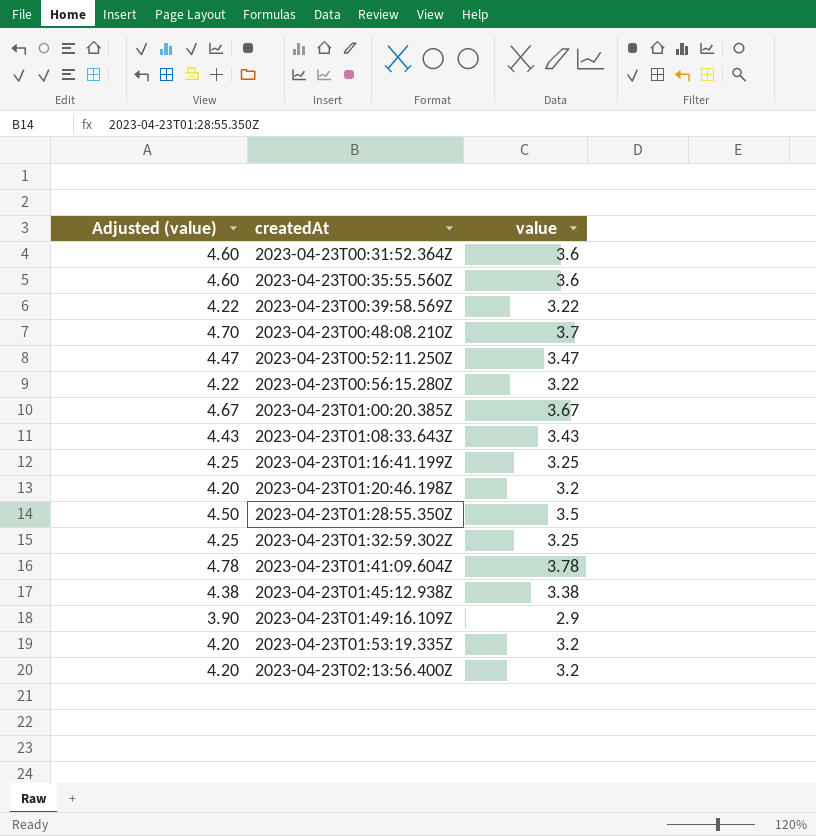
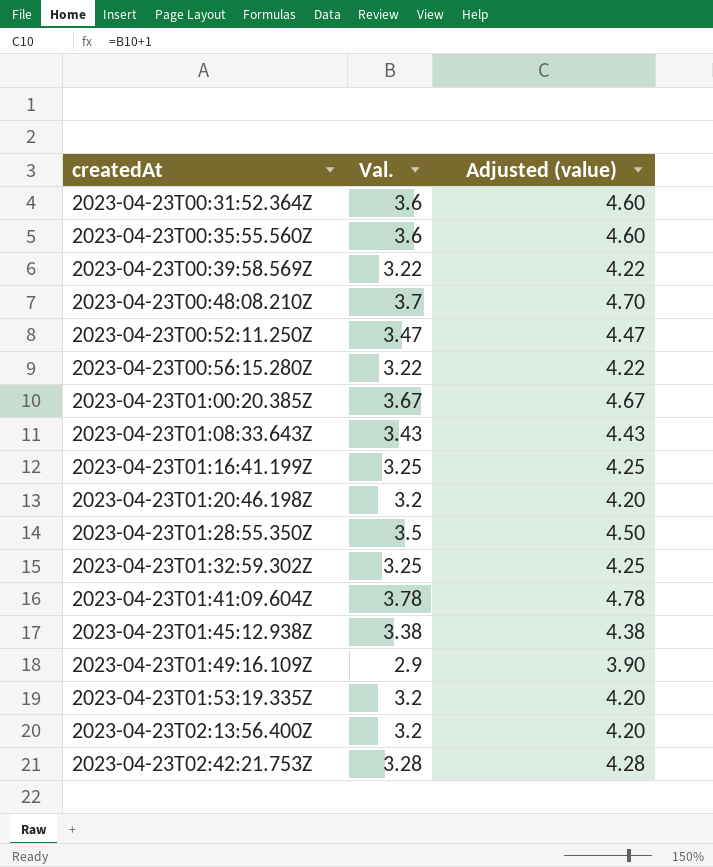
column name: value -> Val.
column Adjusted (value) | position: 1 -> 3
row 2023-04-23T02:42:21.753Z: none -> 3.28 | 4.28

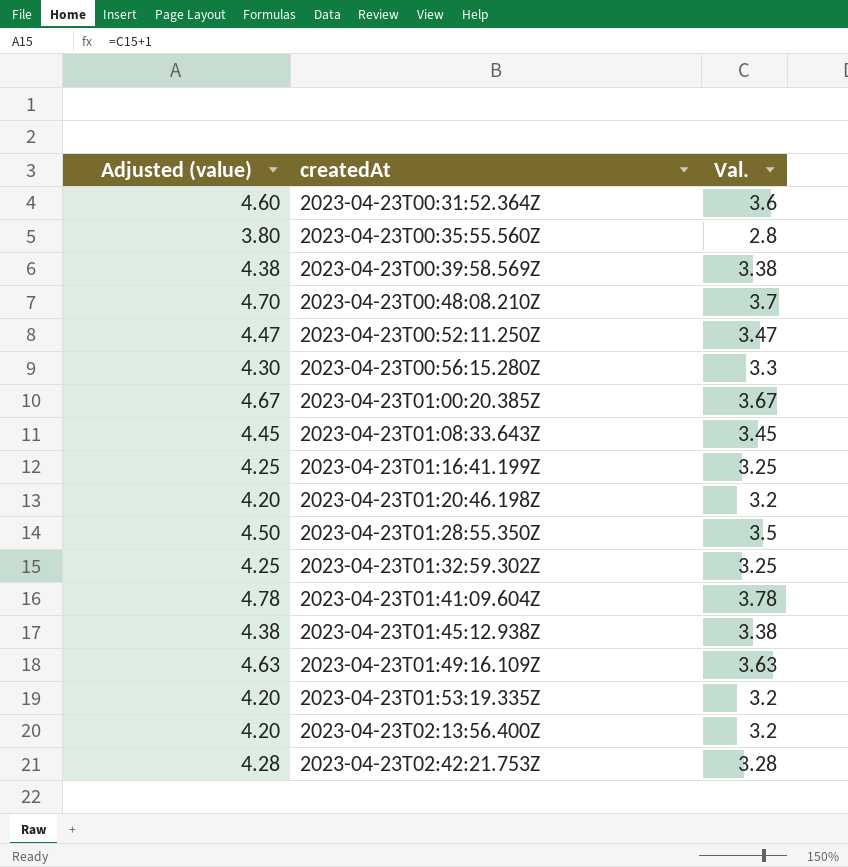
column Adjusted (value) | position: 3 -> 1
2023-04-23T00:35:55.560Z | Adjusted (value): 4.60 -> 3.80
2023-04-23T00:35:55.560Z | Val.: 3.6 -> 2.8
2023-04-23T00:39:58.569Z | Adjusted (value): 4.22 -> 4.38
2023-04-23T00:39:58.569Z | Val.: 3.22 -> 3.38
2023-04-23T00:56:15.280Z | Adjusted (value): 4.22 -> 4.30
2023-04-23T00:56:15.280Z | Val.: 3.22 -> 3.3
2023-04-23T01:08:33.643Z | Adjusted (value): 4.43 -> 4.45
2023-04-23T01:08:33.643Z | Val.: 3.43 -> 3.45
2023-04-23T01:49:16.109Z | Adjusted (value): 3.90 -> 4.63
2023-04-23T01:49:16.109Z | Val.: 2.9 -> 3.63

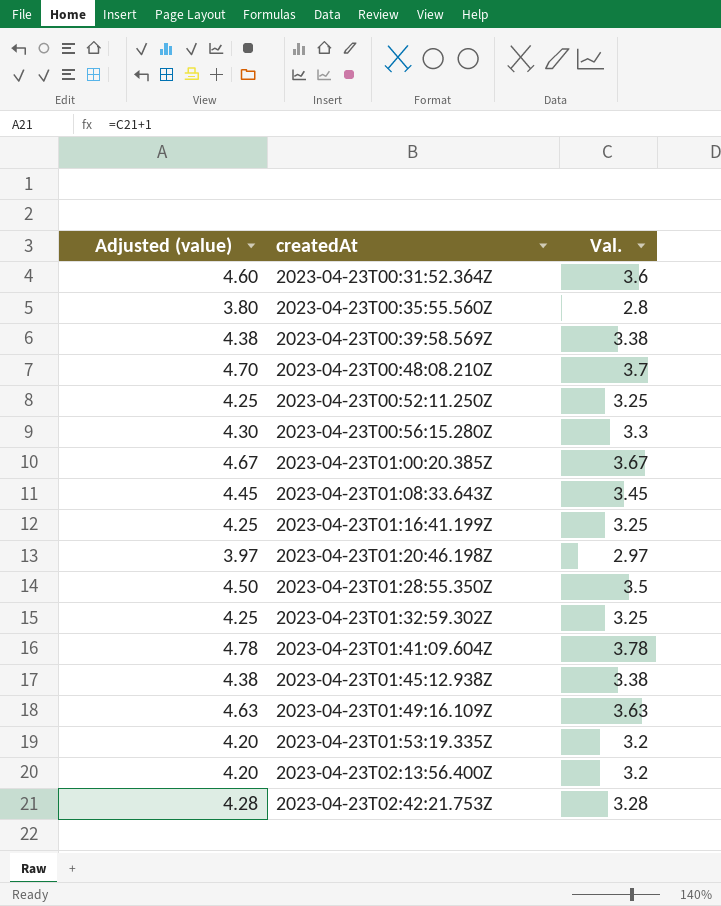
2023-04-23T00:52:11.250Z | Adjusted (value): 4.47 -> 4.25
2023-04-23T00:52:11.250Z | Val.: 3.47 -> 3.25
2023-04-23T01:20:46.198Z | Adjusted (value): 4.20 -> 3.97
2023-04-23T01:20:46.198Z | Val.: 3.2 -> 2.97

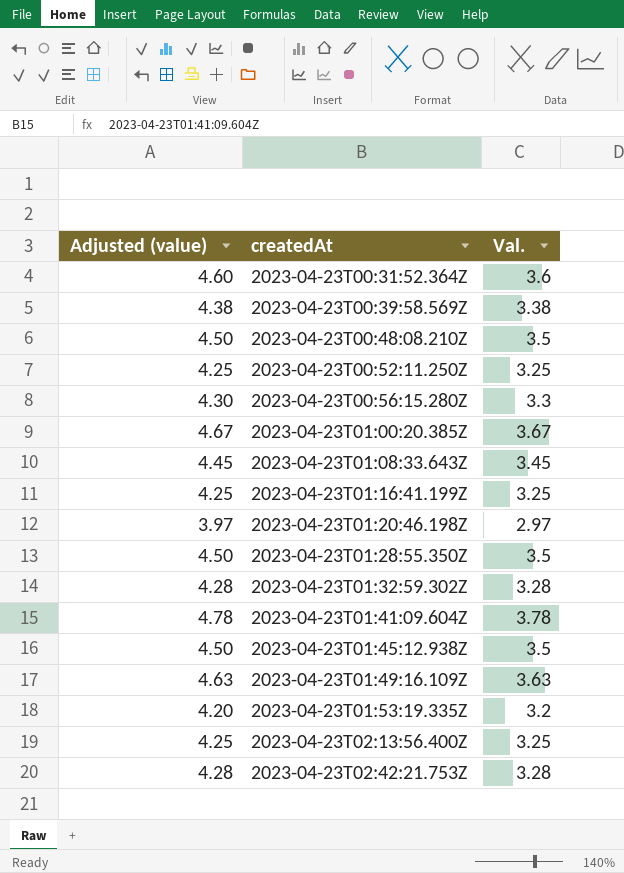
row 2023-04-23T00:35:55.560Z: 3.80 | 2.8 -> none
2023-04-23T00:48:08.210Z | Adjusted (value): 4.70 -> 4.50
2023-04-23T00:48:08.210Z | Val.: 3.7 -> 3.5
2023-04-23T01:32:59.302Z | Adjusted (value): 4.25 -> 4.28
2023-04-23T01:32:59.302Z | Val.: 3.25 -> 3.28
2023-04-23T01:45:12.938Z | Adjusted (value): 4.38 -> 4.50
2023-04-23T01:45:12.938Z | Val.: 3.38 -> 3.5
2023-04-23T02:13:56.400Z | Adjusted (value): 4.20 -> 4.25
2023-04-23T02:13:56.400Z | Val.: 3.2 -> 3.25

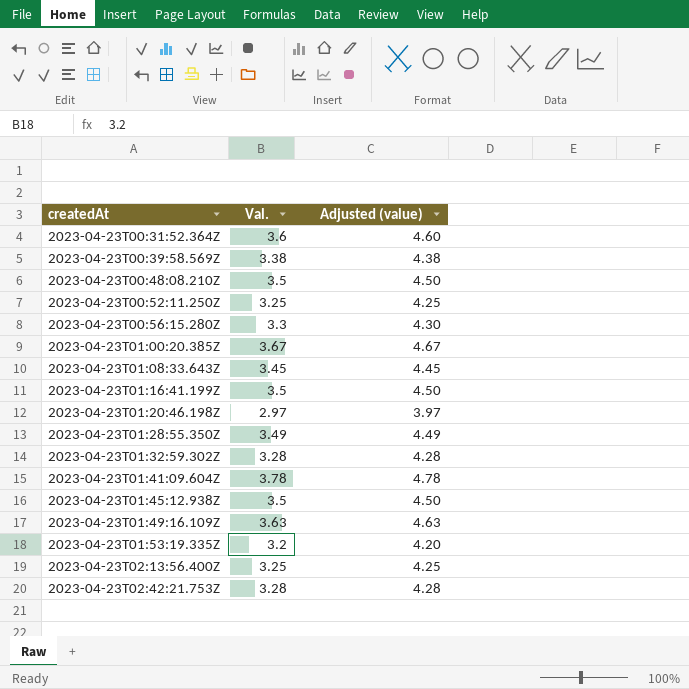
column Adjusted (value) | position: 1 -> 3
2023-04-23T01:16:41.199Z | Val.: 3.25 -> 3.5
2023-04-23T01:16:41.199Z | Adjusted (value): 4.25 -> 4.50
2023-04-23T01:28:55.350Z | Val.: 3.5 -> 3.49
2023-04-23T01:28:55.350Z | Adjusted (value): 4.50 -> 4.49

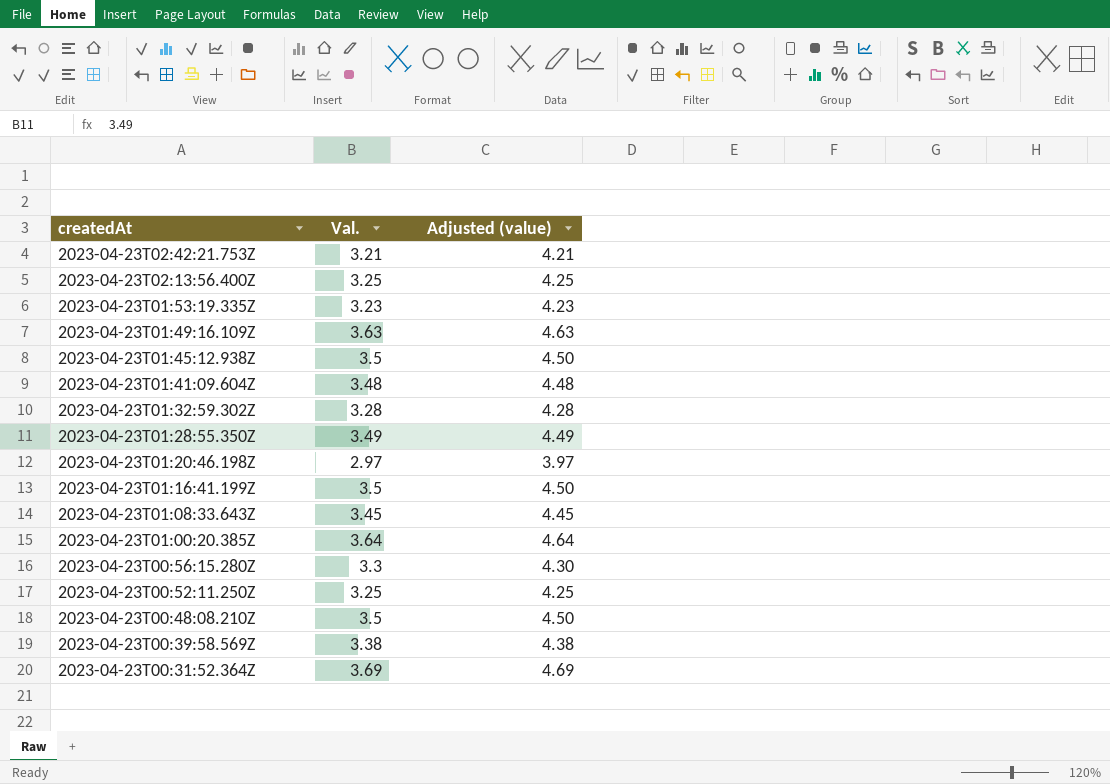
row order: createdAt ascending -> createdAt descending
2023-04-23T02:42:21.753Z | Val.: 3.28 -> 3.21
2023-04-23T02:42:21.753Z | Adjusted (value): 4.28 -> 4.21
2023-04-23T01:53:19.335Z | Val.: 3.2 -> 3.23
2023-04-23T01:53:19.335Z | Adjusted (value): 4.20 -> 4.23
2023-04-23T01:41:09.604Z | Val.: 3.78 -> 3.48
2023-04-23T01:41:09.604Z | Adjusted (value): 4.78 -> 4.48
2023-04-23T01:00:20.385Z | Val.: 3.67 -> 3.64
2023-04-23T01:00:20.385Z | Adjusted (value): 4.67 -> 4.64
2023-04-23T00:31:52.364Z | Val.: 3.6 -> 3.69
2023-04-23T00:31:52.364Z | Adjusted (value): 4.60 -> 4.69

